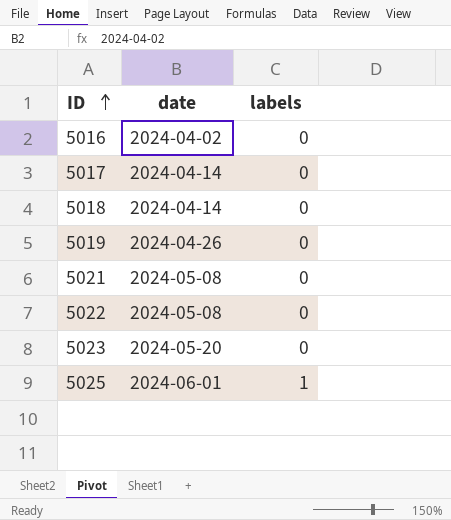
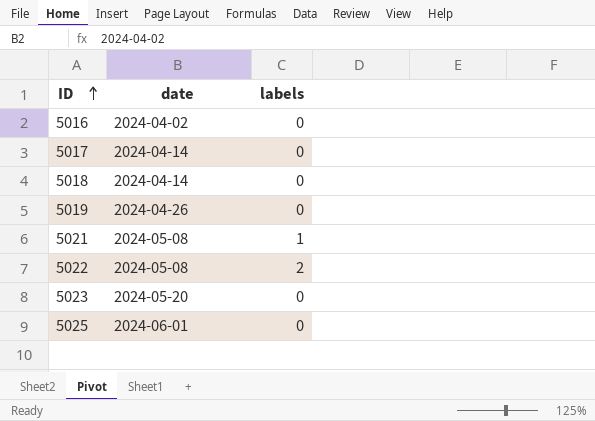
5021 | labels: 0 -> 1
5022 | labels: 0 -> 2
5025 | labels: 1 -> 0

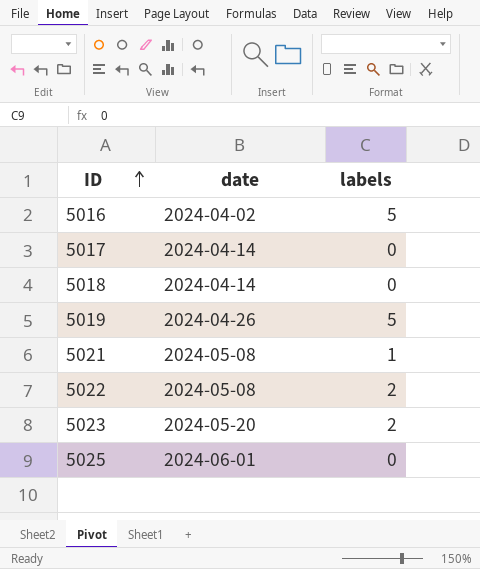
5016 | labels: 0 -> 5
5019 | labels: 0 -> 5
5023 | labels: 0 -> 2

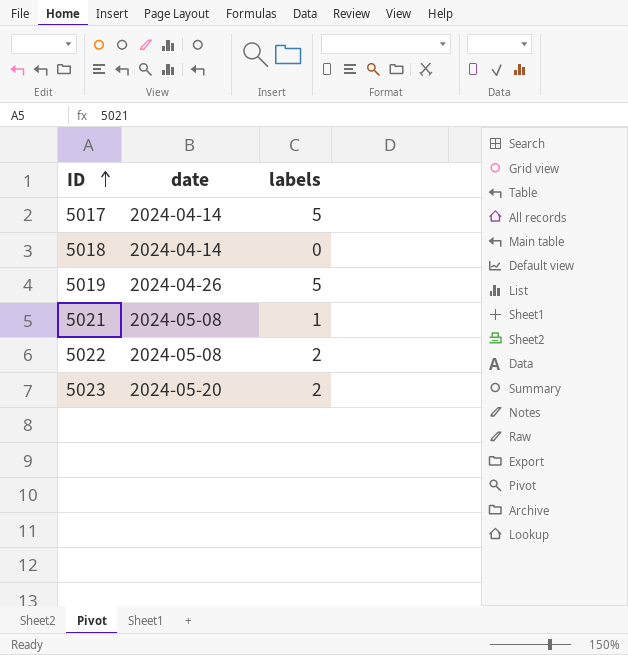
row 5016: 2024-04-02 | 5 -> none
row 5025: 2024-06-01 | 0 -> none
5017 | labels: 0 -> 5

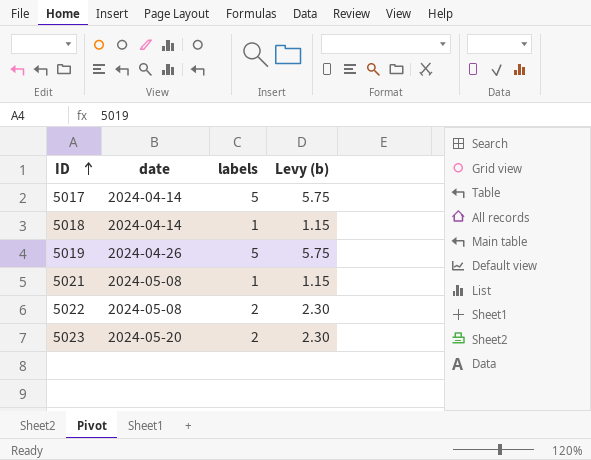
column Levy (b) | formula: none -> [labels] * 1.15
5018 | labels: 0 -> 1

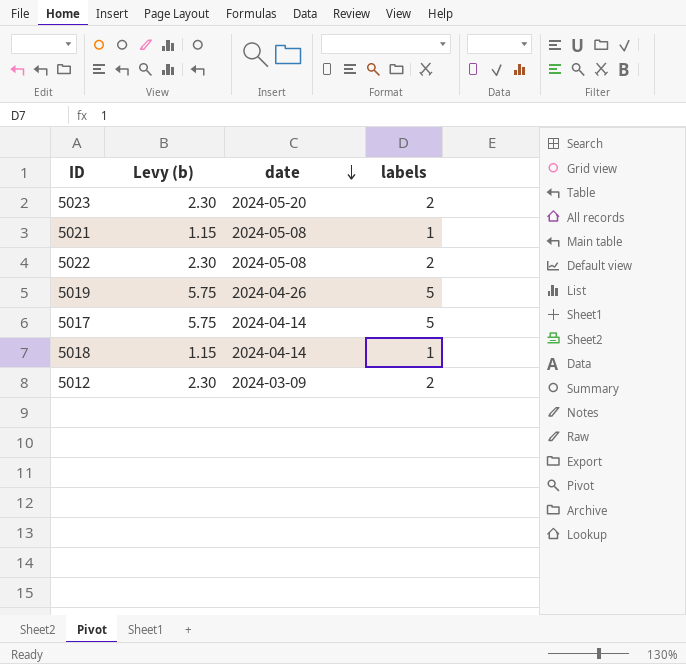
row order: ID ascending -> date descending
column Levy (b) | position: 4 -> 2
row 5012: none -> 2.30 | 2024-03-09 | 2

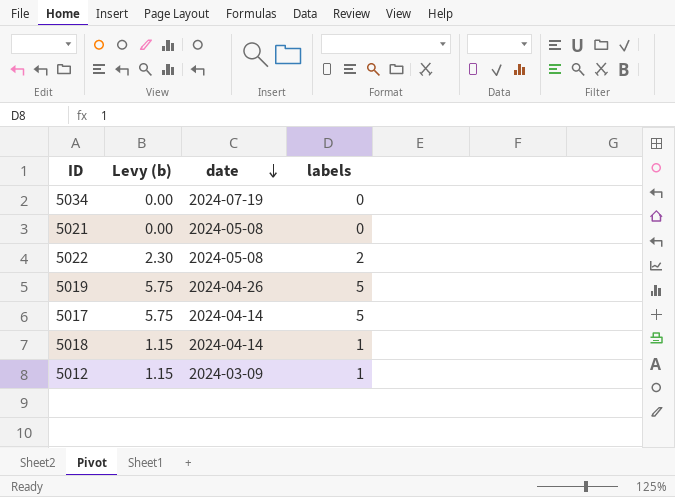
row 5023: 2.30 | 2024-05-20 | 2 -> none
row 5034: none -> 0.00 | 2024-07-19 | 0
5021 | Levy (b): 1.15 -> 0.00
5021 | labels: 1 -> 0
5012 | Levy (b): 2.30 -> 1.15
5012 | labels: 2 -> 1

